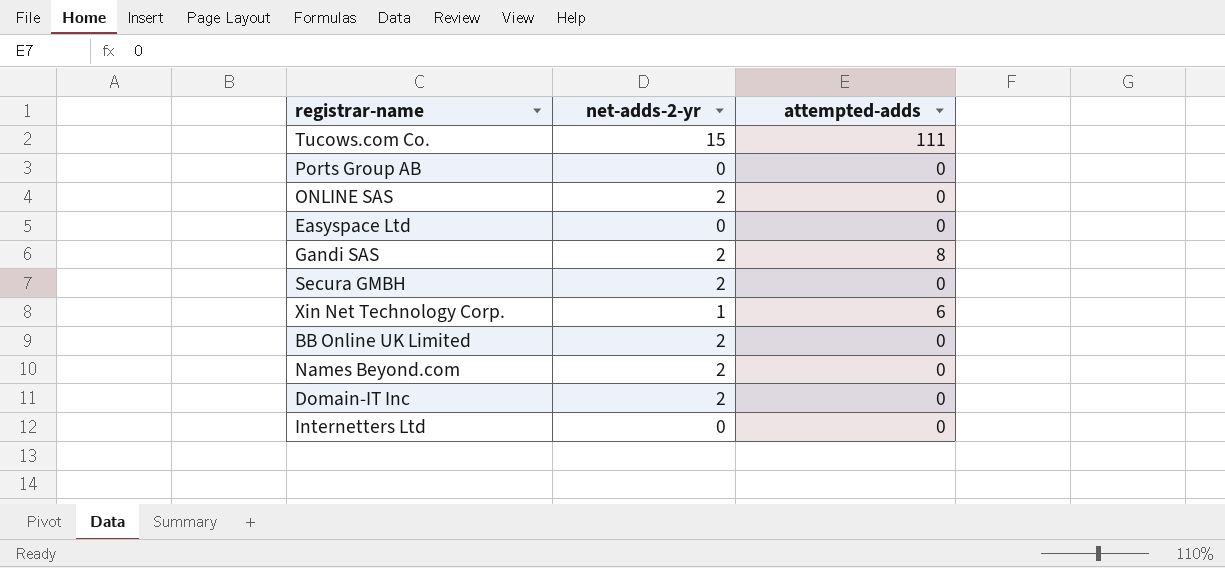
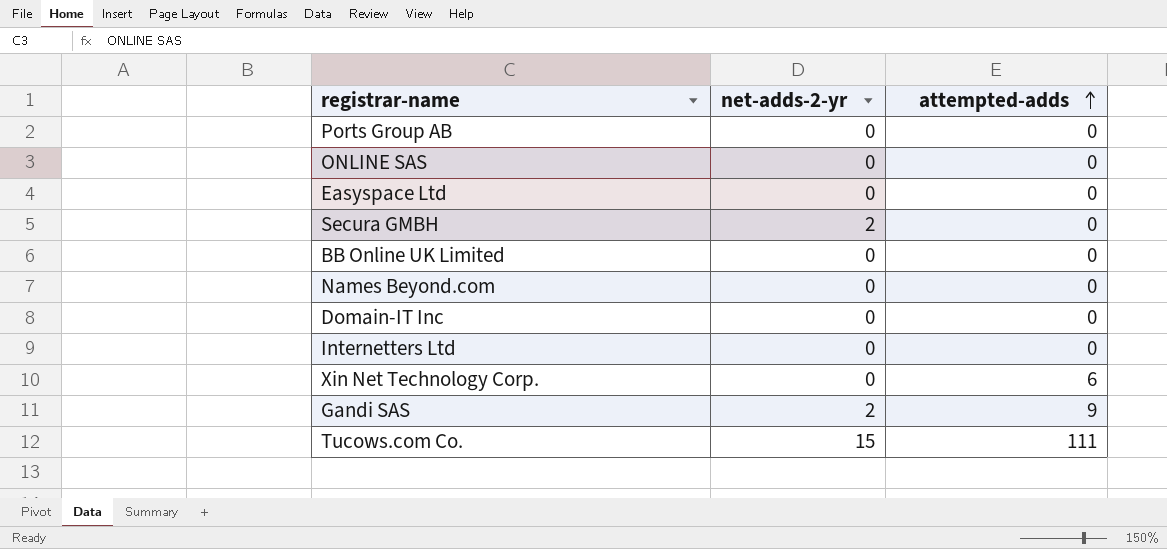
row order: none -> attempted-adds ascending
ONLINE SAS | net-adds-2-yr: 2 -> 0
BB Online UK Limited | net-adds-2-yr: 2 -> 0
Names Beyond.com | net-adds-2-yr: 2 -> 0
Domain-IT Inc | net-adds-2-yr: 2 -> 0
Xin Net Technology Corp. | net-adds-2-yr: 1 -> 0
Gandi SAS | attempted-adds: 8 -> 9

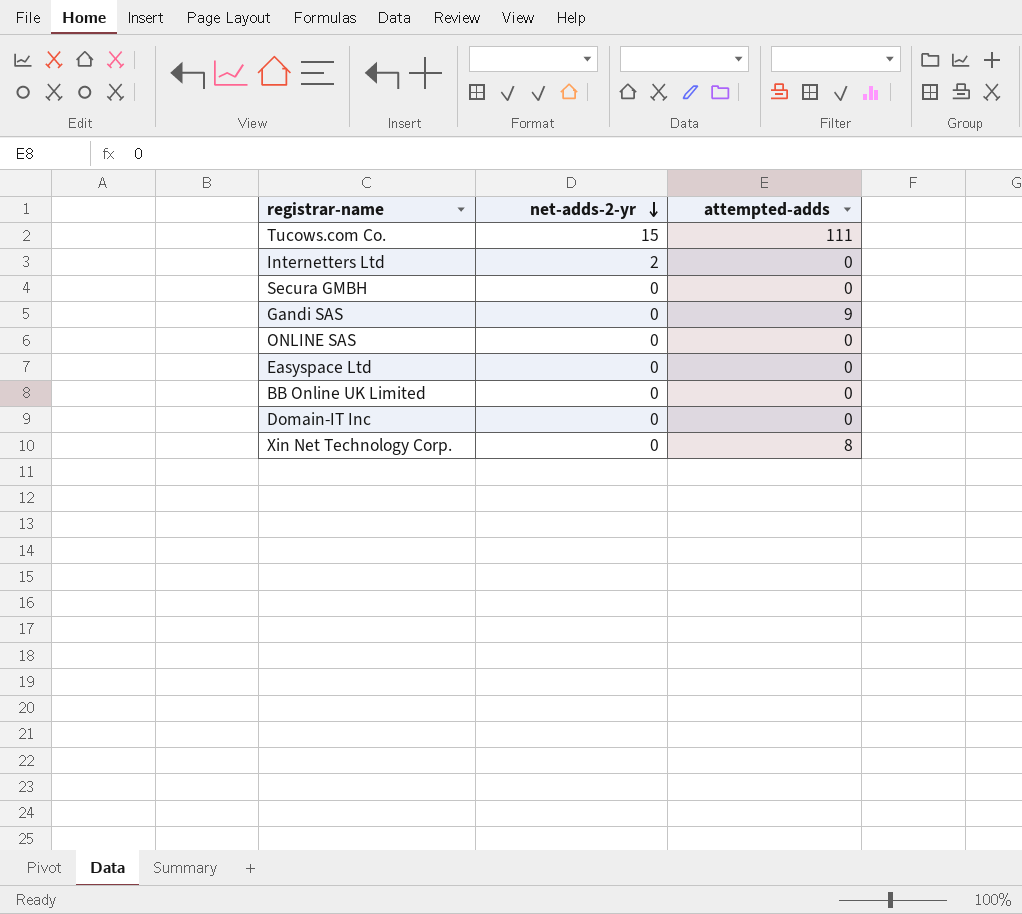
row order: attempted-adds ascending -> net-adds-2-yr descending
row Ports Group AB: 0 | 0 -> none
row Names Beyond.com: 0 | 0 -> none
Internetters Ltd | net-adds-2-yr: 0 -> 2
Secura GMBH | net-adds-2-yr: 2 -> 0
Gandi SAS | net-adds-2-yr: 2 -> 0
Xin Net Technology Corp. | attempted-adds: 6 -> 8

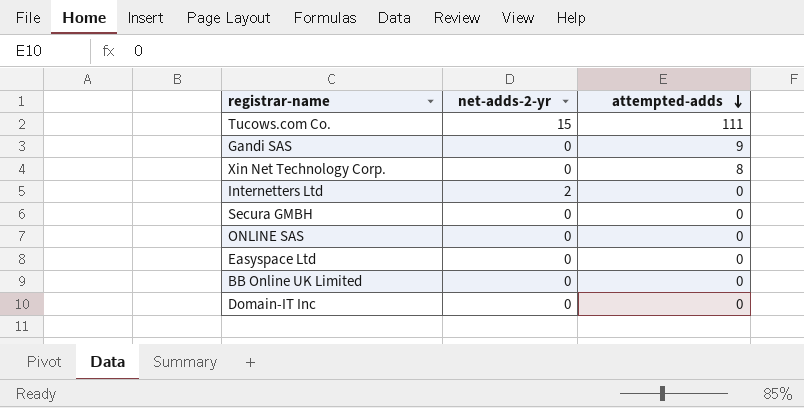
row order: net-adds-2-yr descending -> attempted-adds descending

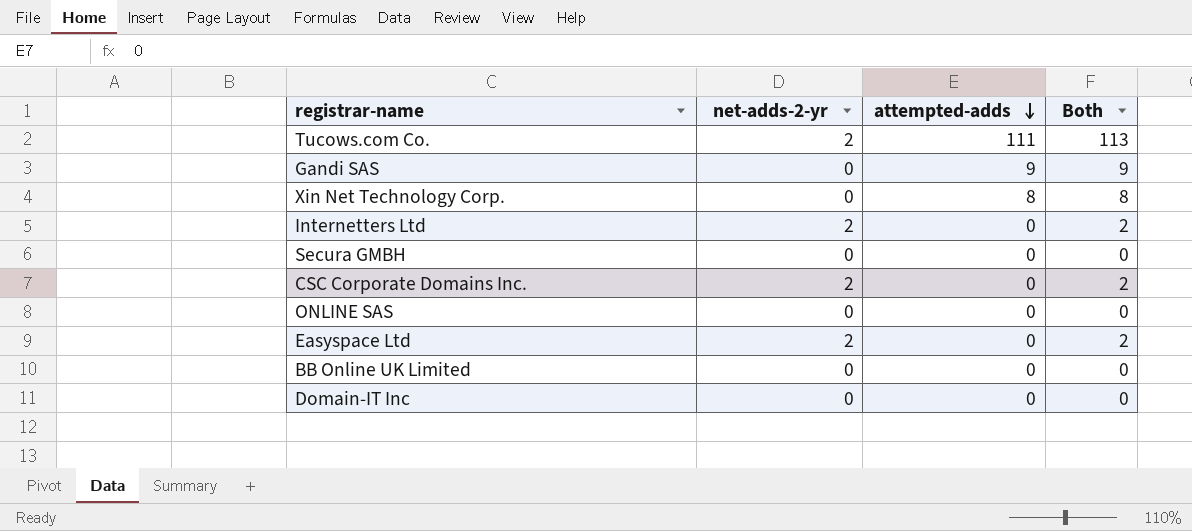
column Both | formula: none -> [net-adds-2-yr] + [attempted-adds]
Tucows.com Co. | net-adds-2-yr: 15 -> 2
row CSC Corporate Domains Inc.: none -> 2 | 0 | 2
Easyspace Ltd | net-adds-2-yr: 0 -> 2

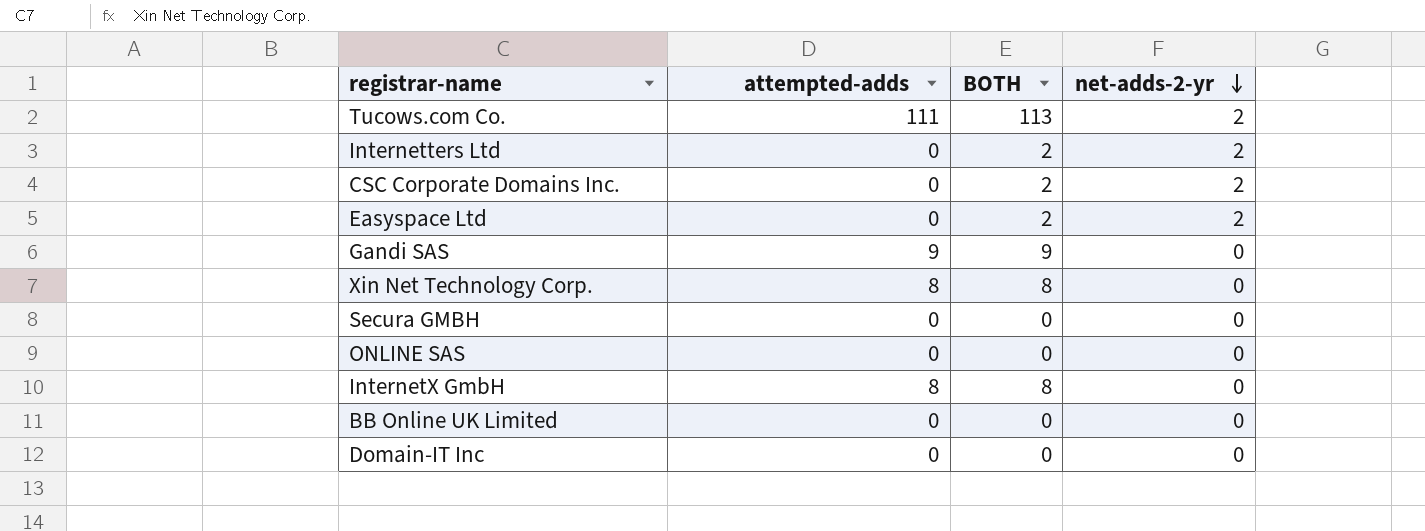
row order: attempted-adds descending -> net-adds-2-yr descending
column name: Both -> BOTH
column net-adds-2-yr | position: 2 -> 4
row InternetX GmbH: none -> 8 | 8 | 0

